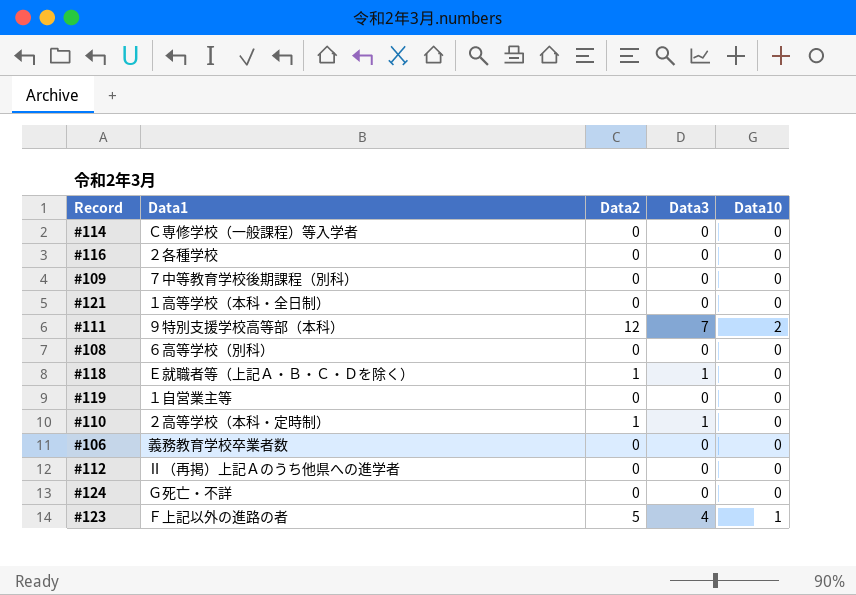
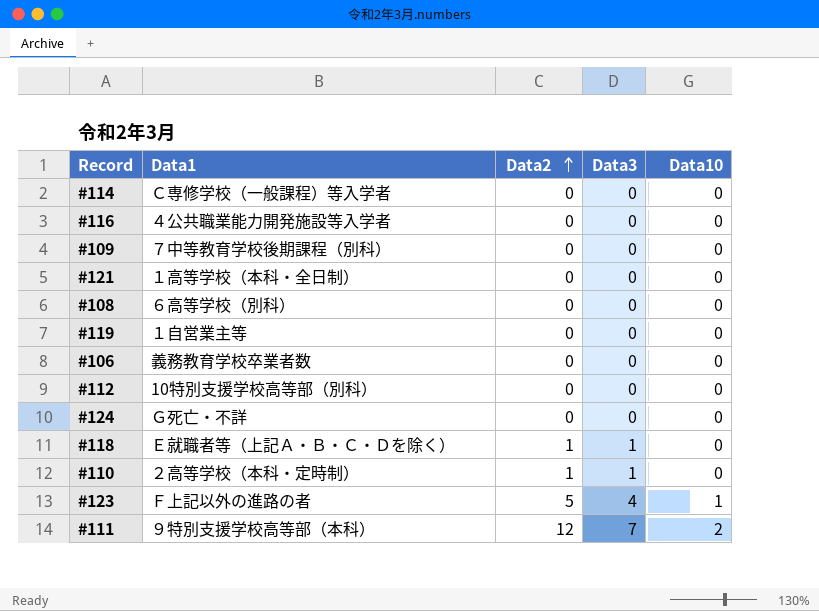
row order: none -> Data2 ascending
#116 | Data1: ２各種学校 -> ４公共職業能力開発施設等入学者
#112 | Data1: Ⅱ（再掲）上記Ａのうち他県への進学者 -> 10特別支援学校高等部（別科）

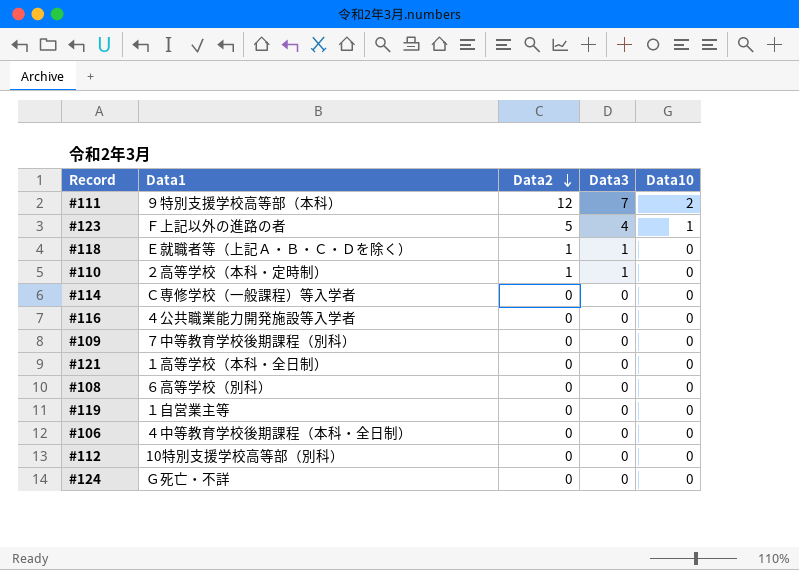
row order: Data2 ascending -> Data2 descending
#106 | Data1: 義務教育学校卒業者数 -> ４中等教育学校後期課程（本科・全日制）

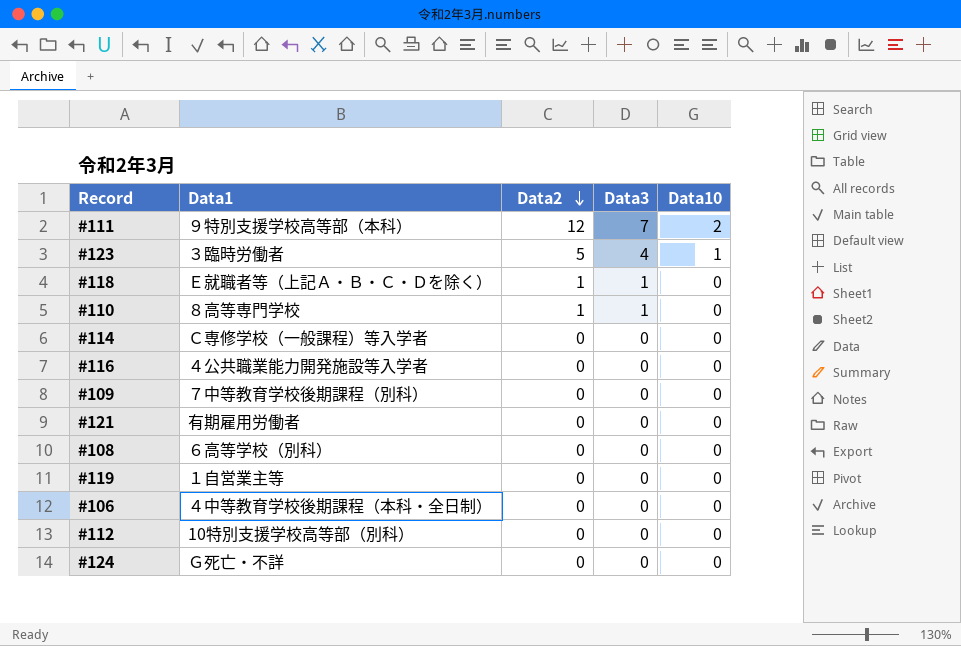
#123 | Data1: Ｆ上記以外の進路の者 -> ３臨時労働者
#110 | Data1: ２高等学校（本科・定時制） -> ８高等専門学校
#121 | Data1: １高等学校（本科・全日制） -> 有期雇用労働者

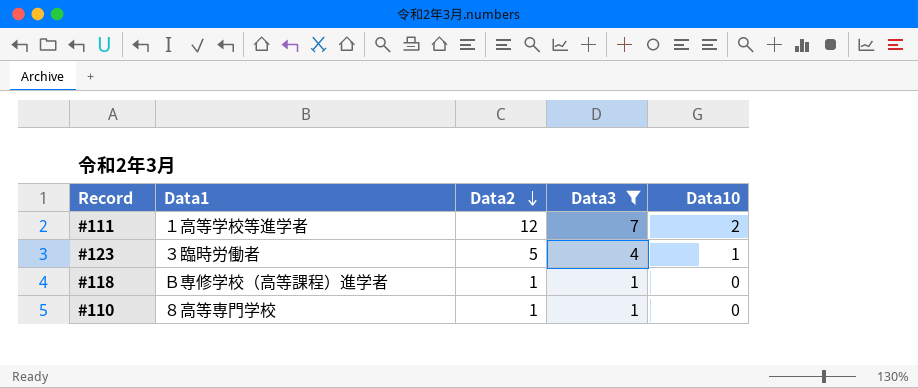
filter: none -> Data3 != 0
#111 | Data1: ９特別支援学校高等部（本科） -> １高等学校等進学者
#118 | Data1: Ｅ就職者等（上記Ａ・Ｂ・Ｃ・Ｄを除く） -> Ｂ専修学校（高等課程）進学者

